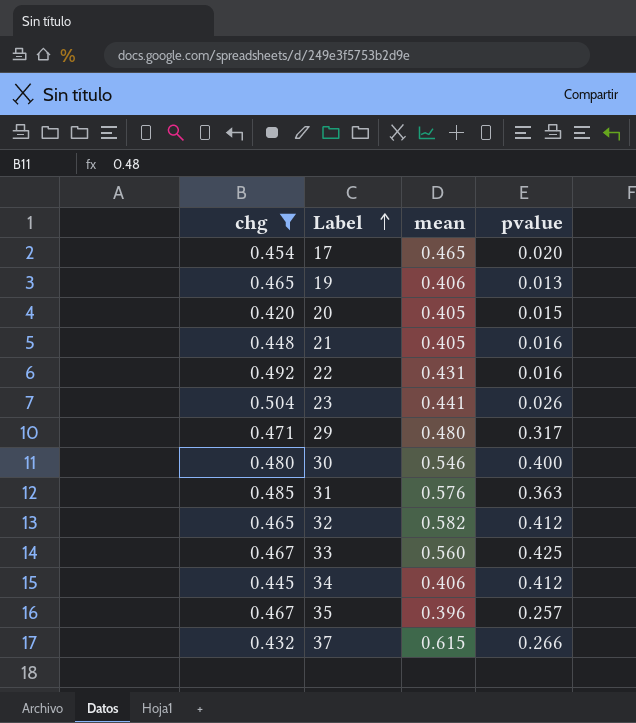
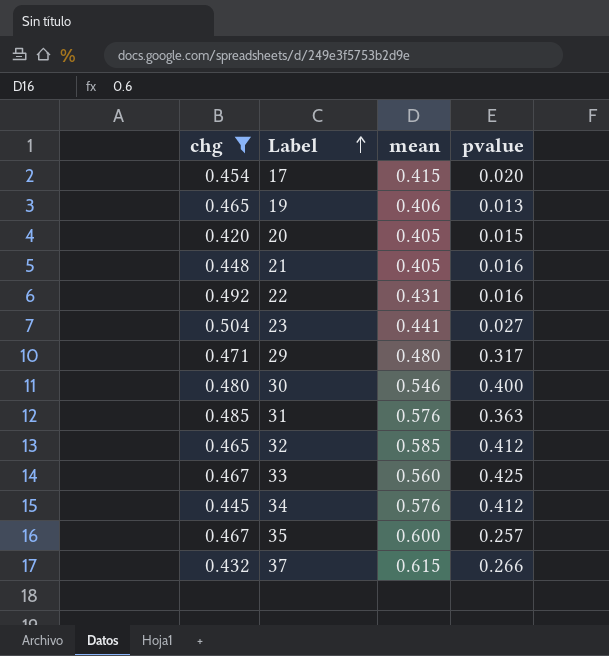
17 | mean: 0.465 -> 0.415
23 | pvalue: 0.026 -> 0.027
32 | mean: 0.582 -> 0.585
34 | mean: 0.406 -> 0.576
35 | mean: 0.396 -> 0.600

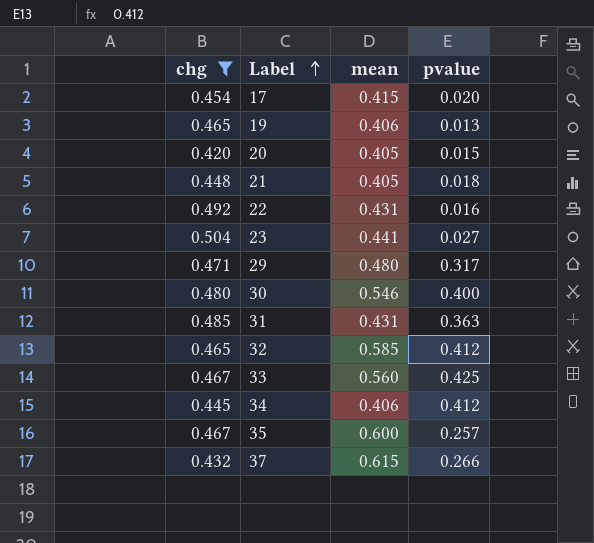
21 | pvalue: 0.016 -> 0.018
31 | mean: 0.576 -> 0.431
34 | mean: 0.576 -> 0.406

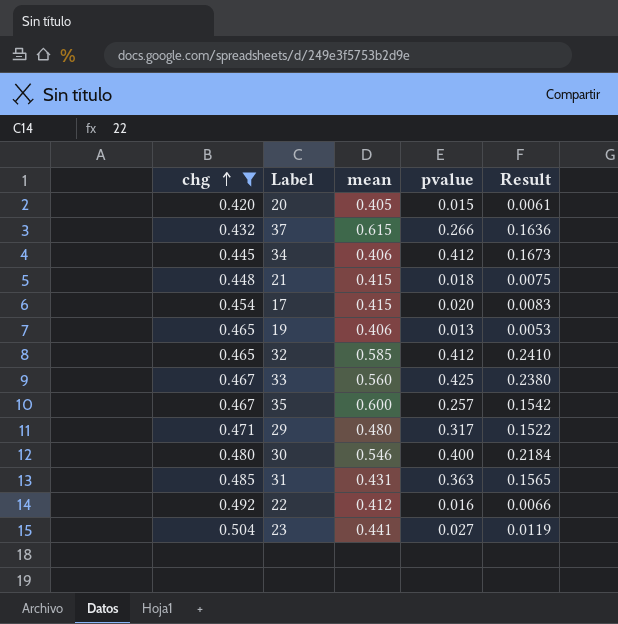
row order: Label ascending -> chg ascending
column Result | formula: none -> [mean] * [pvalue]
21 | mean: 0.405 -> 0.415
22 | mean: 0.431 -> 0.412

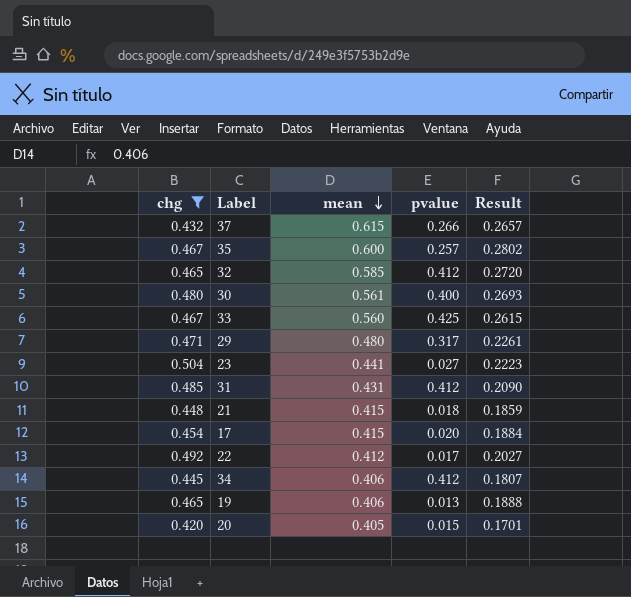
row order: chg ascending -> mean descending
column Result | formula: [mean] * [pvalue] -> [chg] * [mean]
30 | mean: 0.546 -> 0.561
31 | pvalue: 0.363 -> 0.412
22 | pvalue: 0.016 -> 0.017

